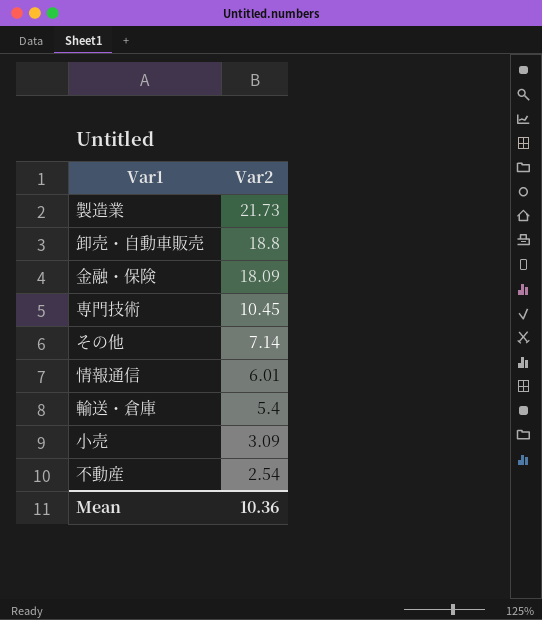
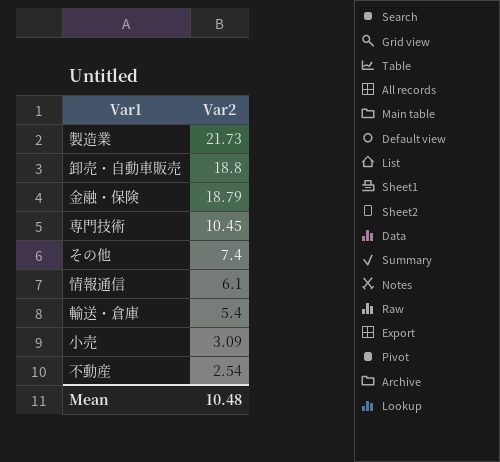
金融・保険 | Var2: 18.09 -> 18.79
その他 | Var2: 7.14 -> 7.4
情報通信 | Var2: 6.01 -> 6.1
Mean | Var2: 10.36 -> 10.48

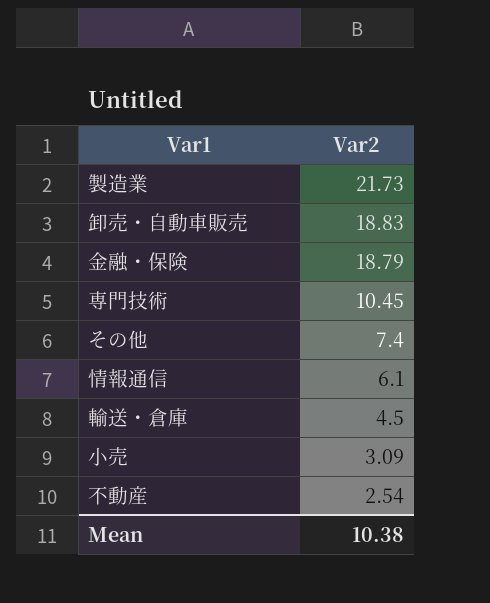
卸売・自動車販売 | Var2: 18.8 -> 18.83
輸送・倉庫 | Var2: 5.4 -> 4.5
Mean | Var2: 10.48 -> 10.38

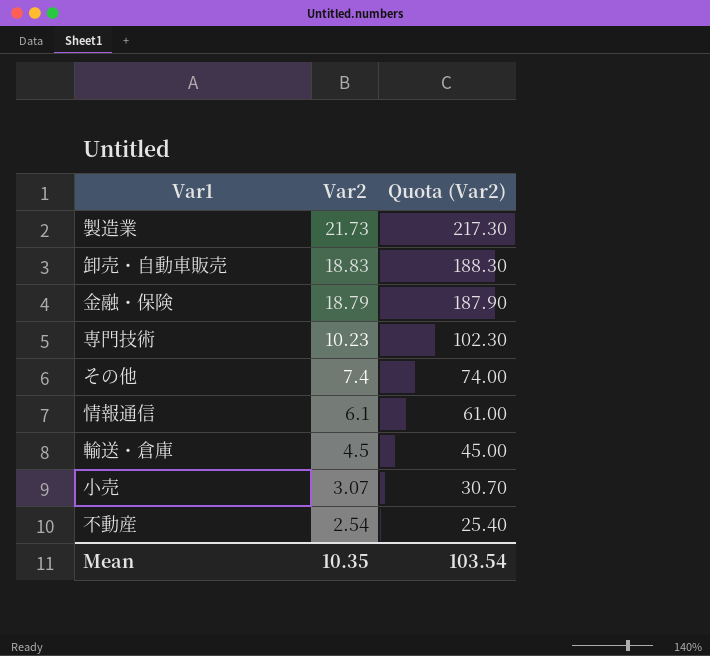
column Quota (Var2) | formula: none -> [Var2] * 10
専門技術 | Var2: 10.45 -> 10.23
小売 | Var2: 3.09 -> 3.07
Mean | Var2: 10.38 -> 10.35

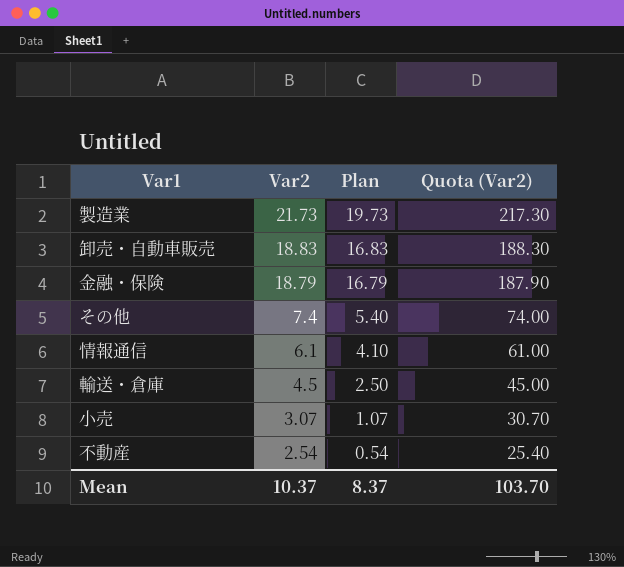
column Plan | formula: none -> [Var2] - 2
row 専門技術: 10.23 | 102.30 -> none
Mean | Var2: 10.35 -> 10.37
Mean | Quota (Var2): 103.54 -> 103.70

